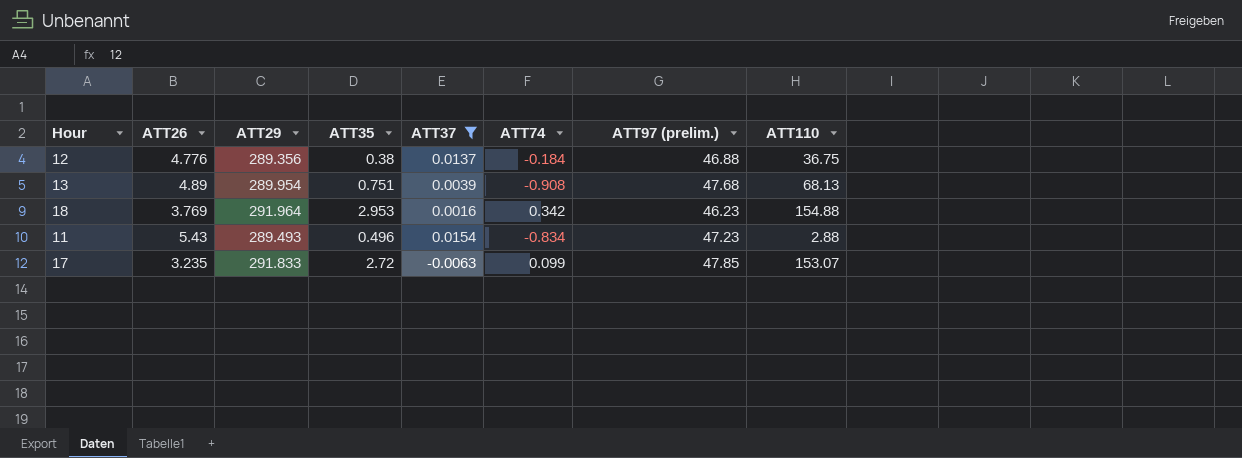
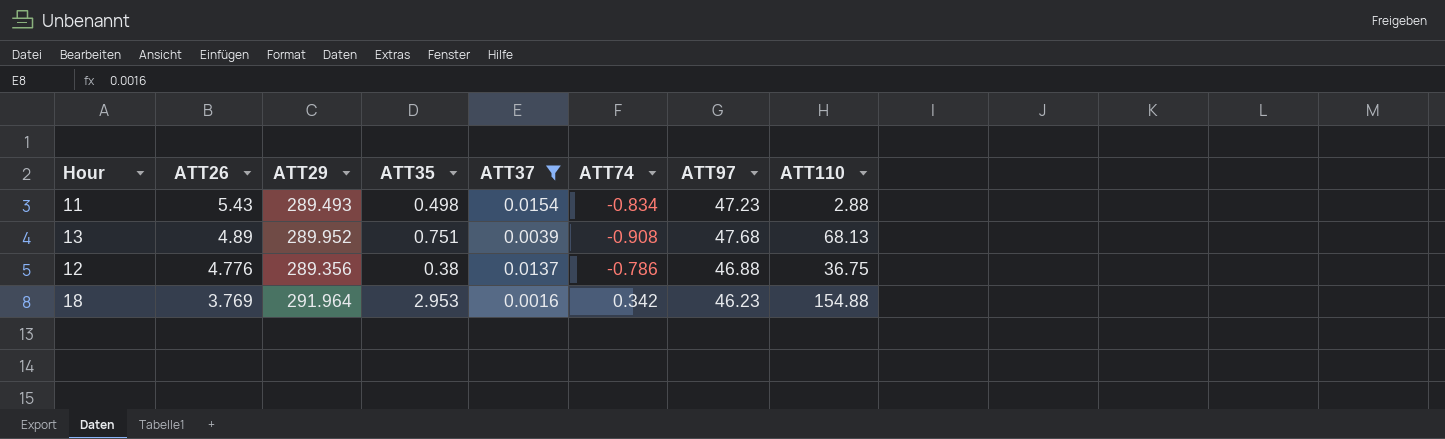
row order: none -> ATT26 descending
column name: ATT97 (prelim.) -> ATT97
row 17: 3.235 | 291.833 | 2.72 | -0.0063 | 0.099 | 47.85 | 153.07 -> none
11 | ATT35: 0.496 -> 0.498
13 | ATT29: 289.954 -> 289.952
12 | ATT74: -0.184 -> -0.786

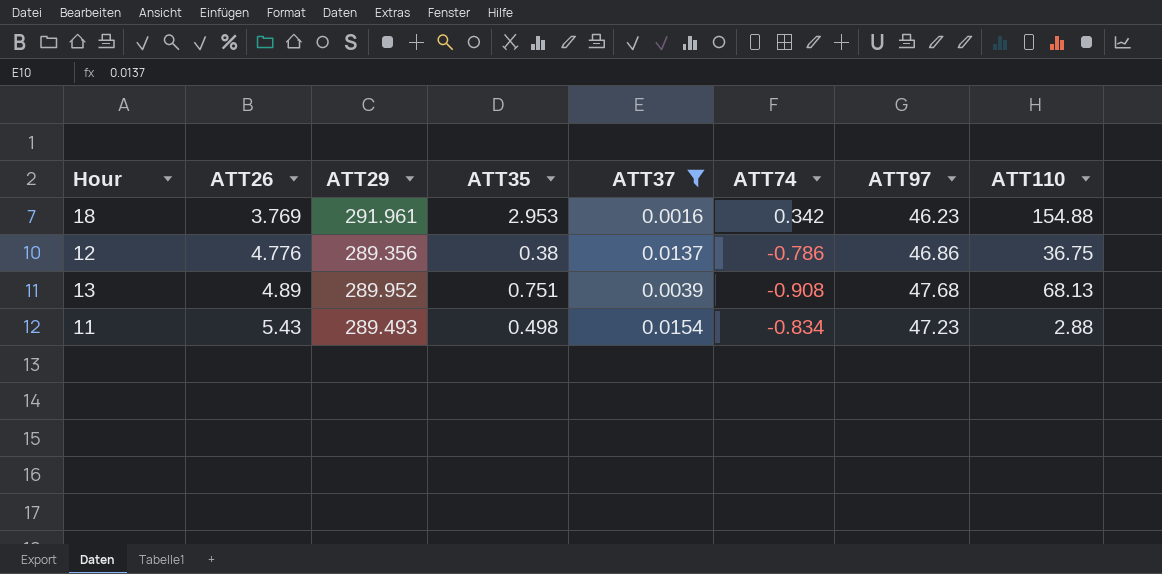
row order: ATT26 descending -> ATT26 ascending
18 | ATT29: 291.964 -> 291.961
12 | ATT97: 46.88 -> 46.86

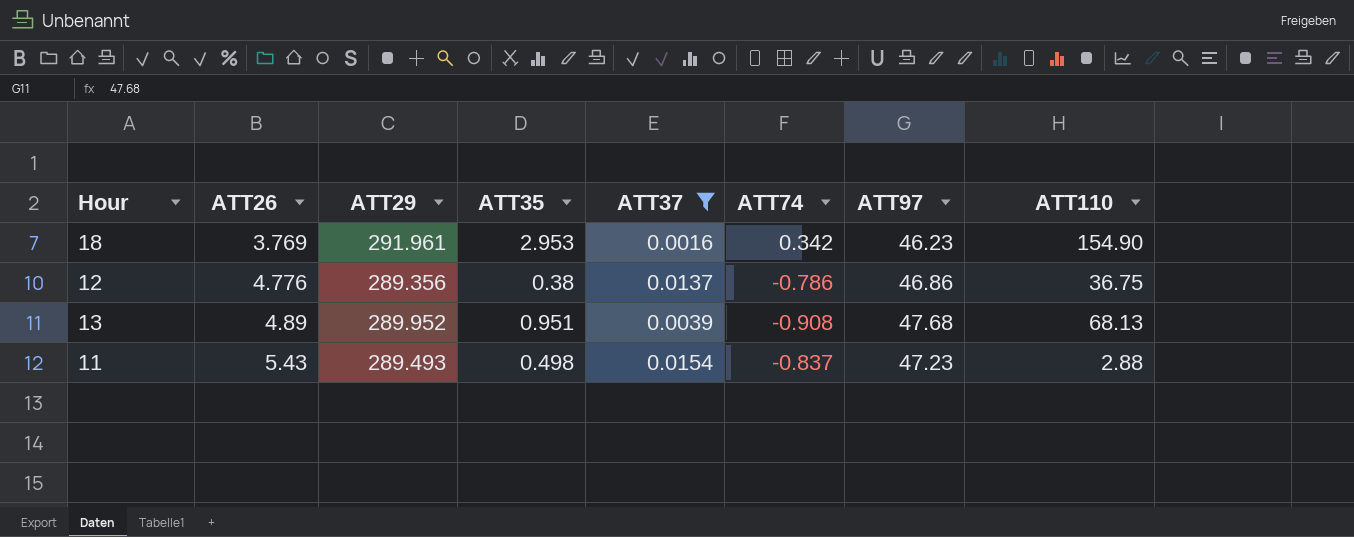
18 | ATT110: 154.88 -> 154.90
13 | ATT35: 0.751 -> 0.951
11 | ATT74: -0.834 -> -0.837

